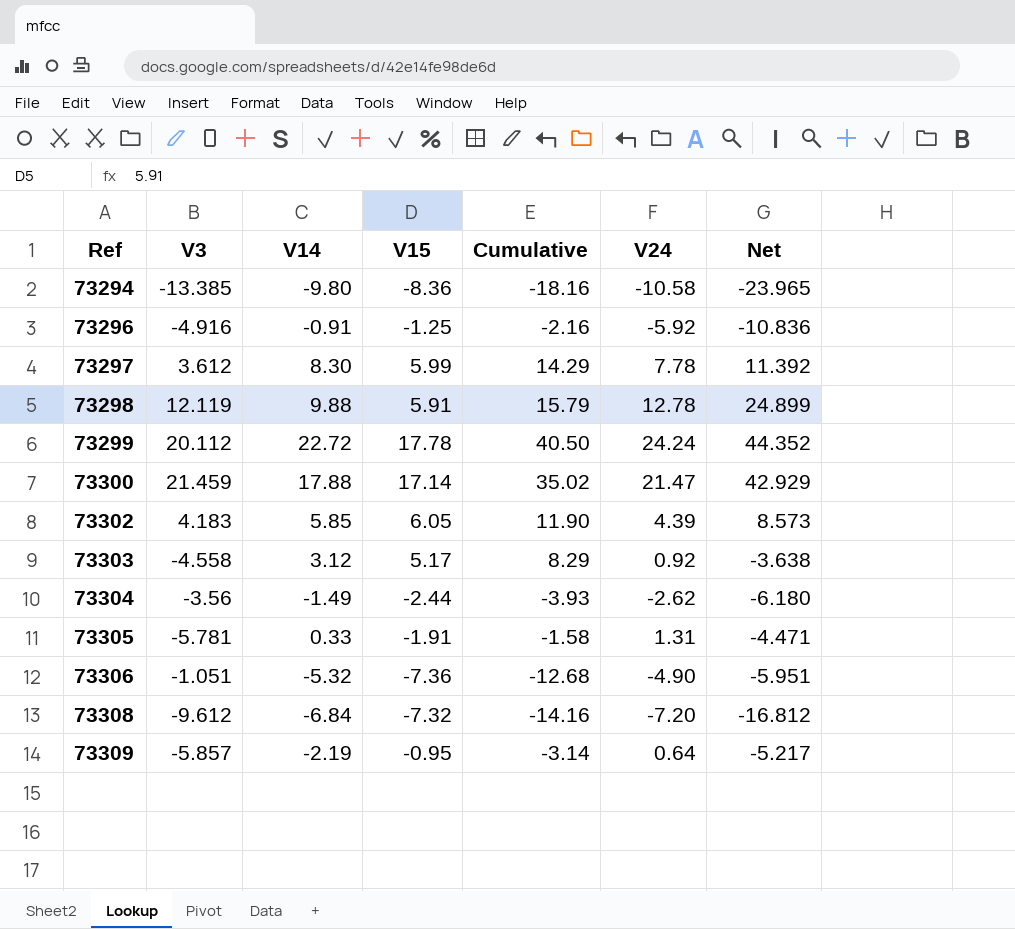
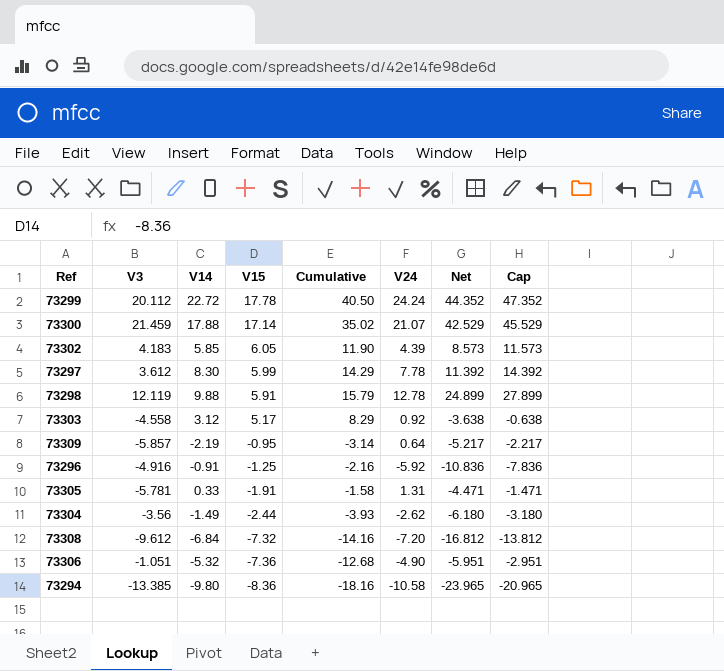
row order: Ref ascending -> V15 descending
column Cap | formula: none -> [Net] + 3
73300 | V24: 21.47 -> 21.07
73300 | Net: 42.929 -> 42.529

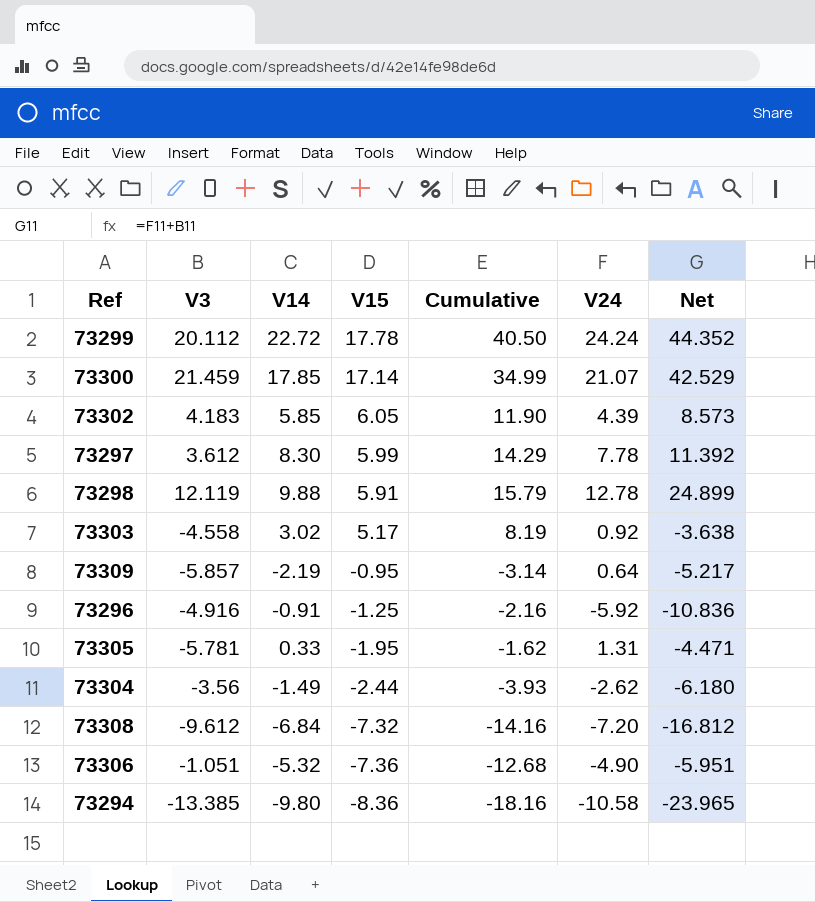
column Cap | formula: [Net] + 3 -> none
73300 | V14: 17.88 -> 17.85
73300 | Cumulative: 35.02 -> 34.99
73303 | V14: 3.12 -> 3.02
73303 | Cumulative: 8.29 -> 8.19
73305 | V15: -1.91 -> -1.95
73305 | Cumulative: -1.58 -> -1.62

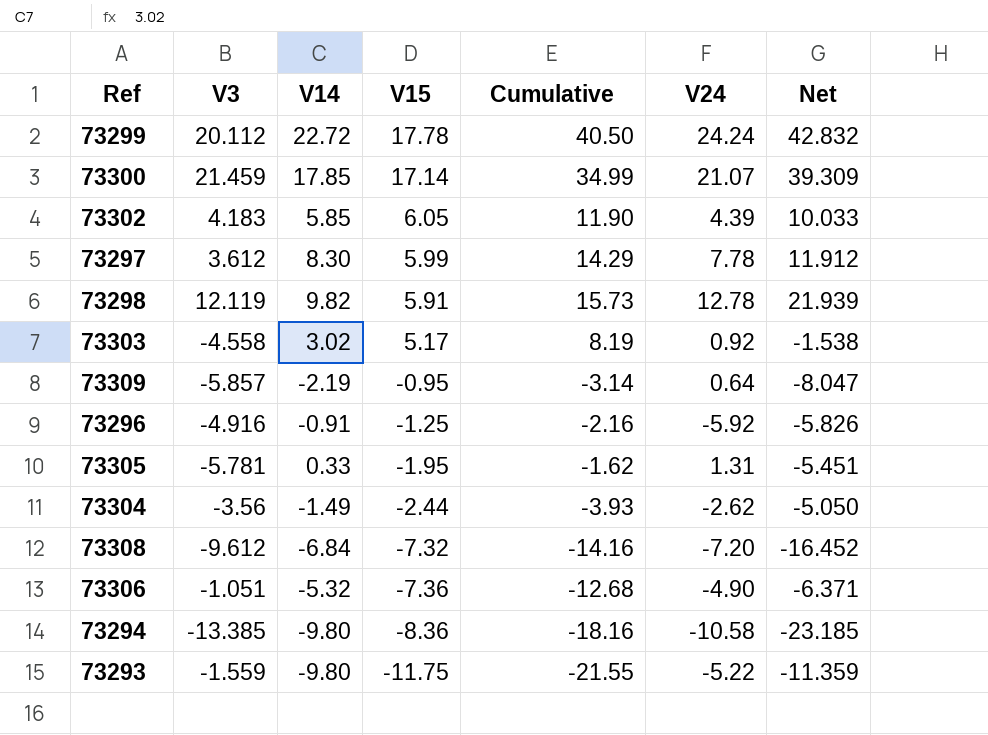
column Net | formula: [V3] + [V24] -> [V3] + [V14]
73298 | V14: 9.88 -> 9.82
73298 | Cumulative: 15.79 -> 15.73
row 73293: none -> -1.559 | -9.80 | -11.75 | -21.55 | -5.22 | -11.359

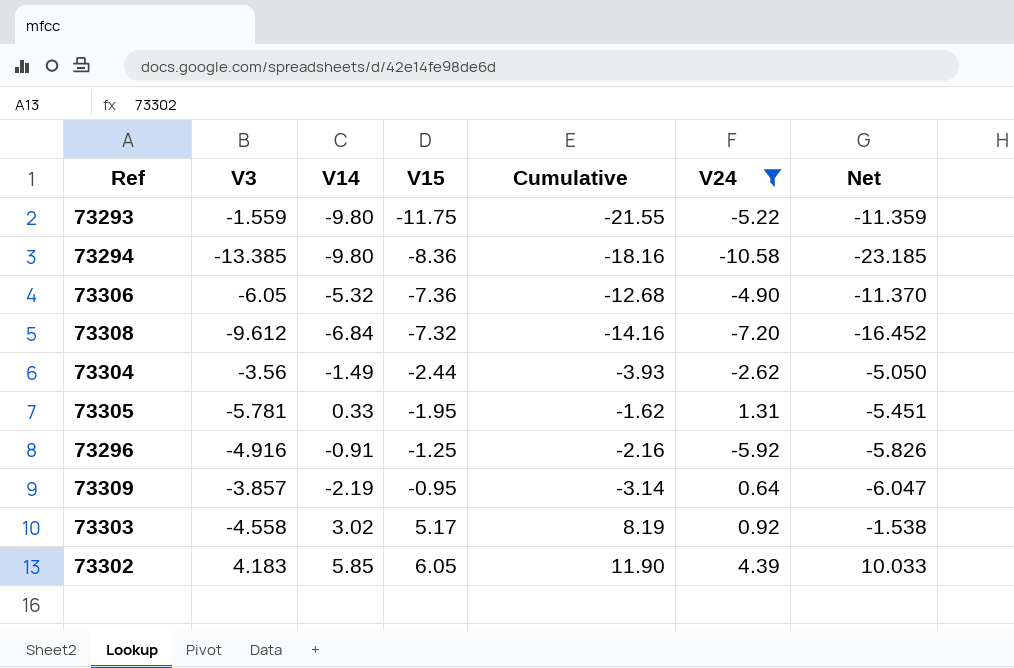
filter: none -> V24 <= 4.39
row order: V15 descending -> V15 ascending
73306 | V3: -1.051 -> -6.05
73306 | Net: -6.371 -> -11.370
73309 | V3: -5.857 -> -3.857
73309 | Net: -8.047 -> -6.047

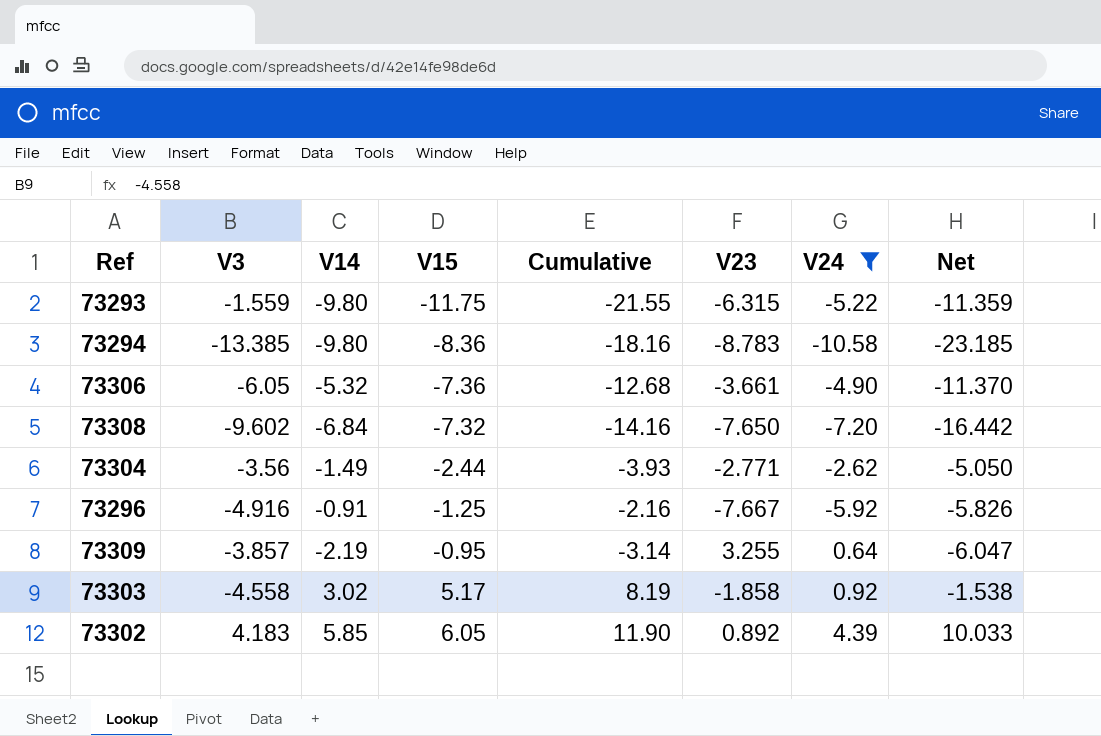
column V23 | position: none -> 6
row 73305: -5.781 | 0.33 | -1.95 | -1.62 | 1.31 | -5.451 -> none
73308 | V3: -9.612 -> -9.602
73308 | Net: -16.452 -> -16.442

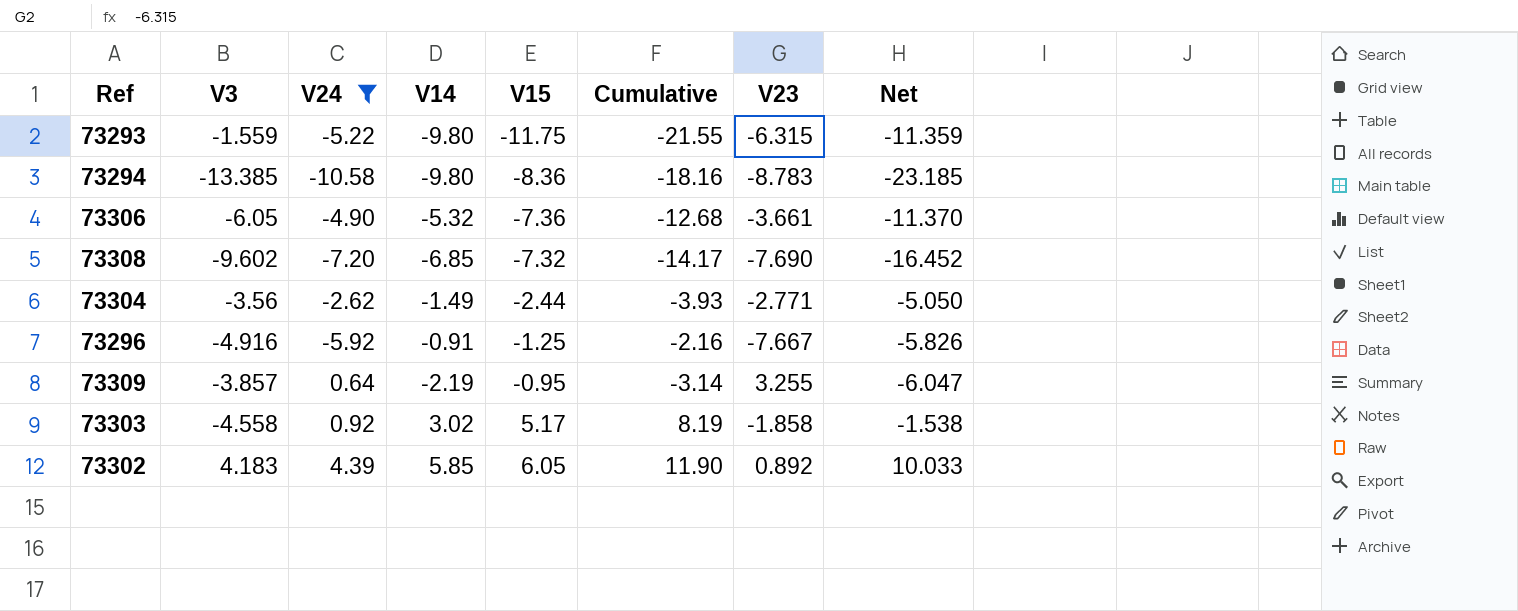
column V24 | position: 7 -> 3
73308 | V14: -6.84 -> -6.85
73308 | Cumulative: -14.16 -> -14.17
73308 | V23: -7.650 -> -7.690
73308 | Net: -16.442 -> -16.452

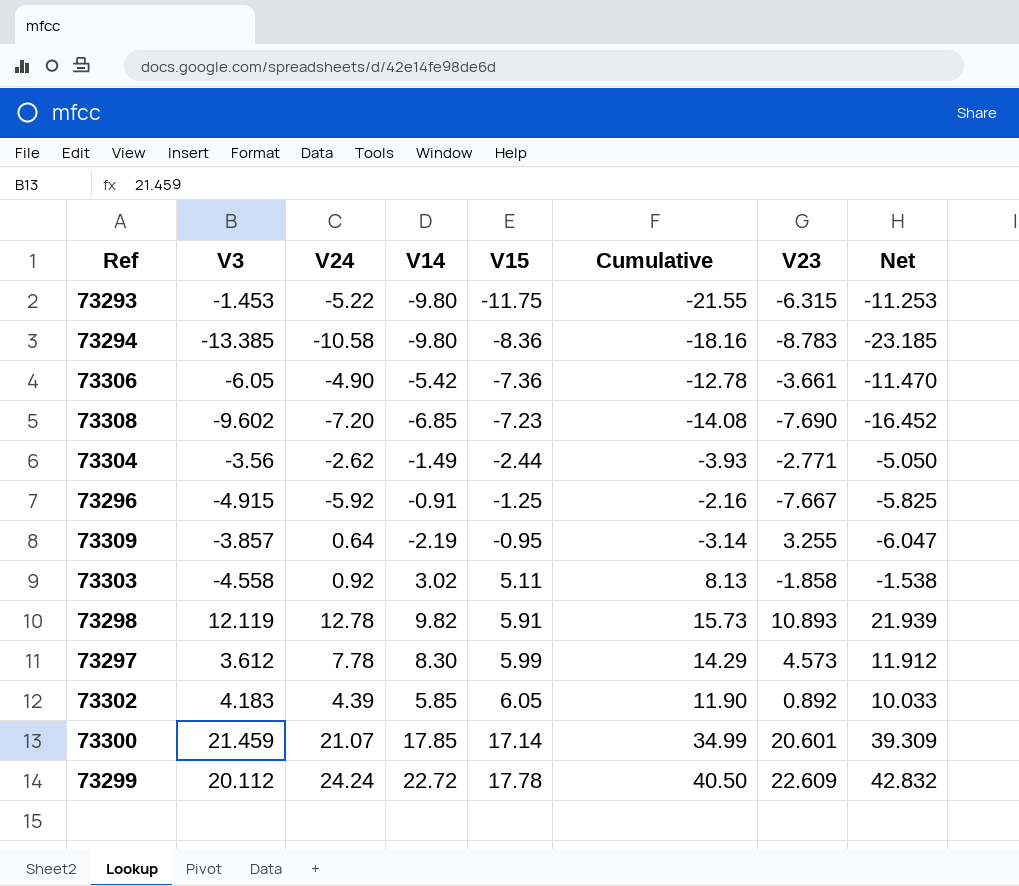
filter: V24 <= 4.39 -> none
73293 | V3: -1.559 -> -1.453
73293 | Net: -11.359 -> -11.253
73306 | V14: -5.32 -> -5.42
73306 | Cumulative: -12.68 -> -12.78
73306 | Net: -11.370 -> -11.470
73308 | V15: -7.32 -> -7.23
73308 | Cumulative: -14.17 -> -14.08
73296 | V3: -4.916 -> -4.915
73296 | Net: -5.826 -> -5.825
73303 | V15: 5.17 -> 5.11
73303 | Cumulative: 8.19 -> 8.13

